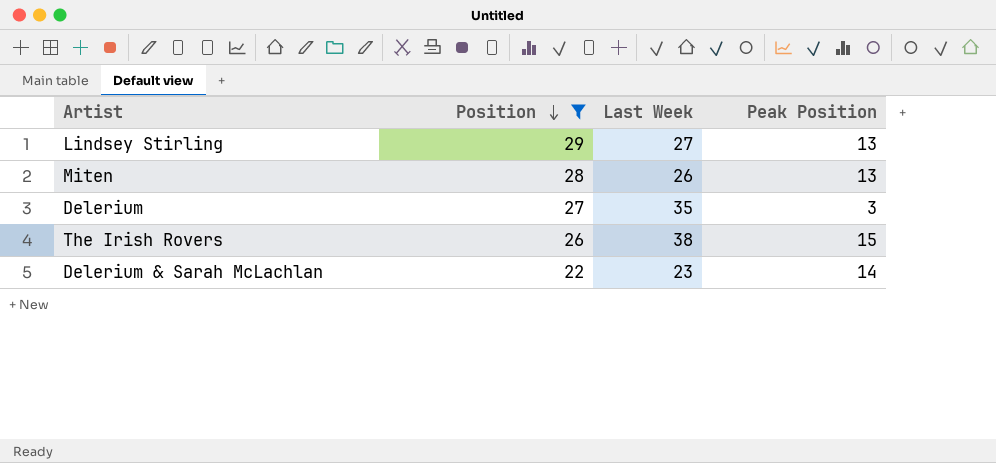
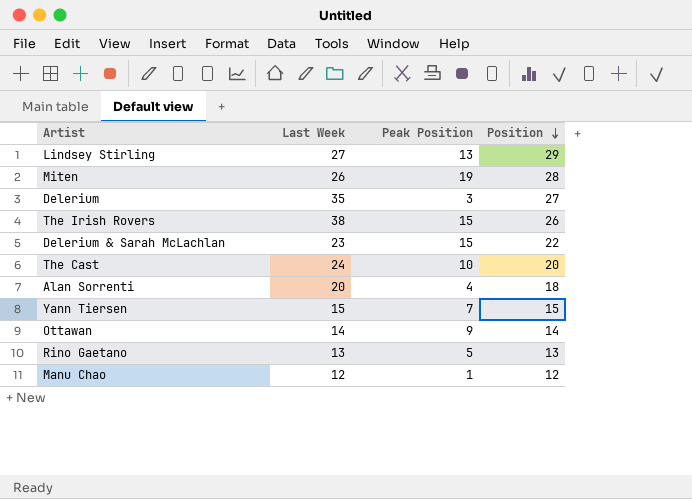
filter: Position >= 22 -> none
column Position | position: 2 -> 4
Miten | Peak Position: 13 -> 19
Delerium & Sarah McLachlan | Peak Position: 14 -> 15

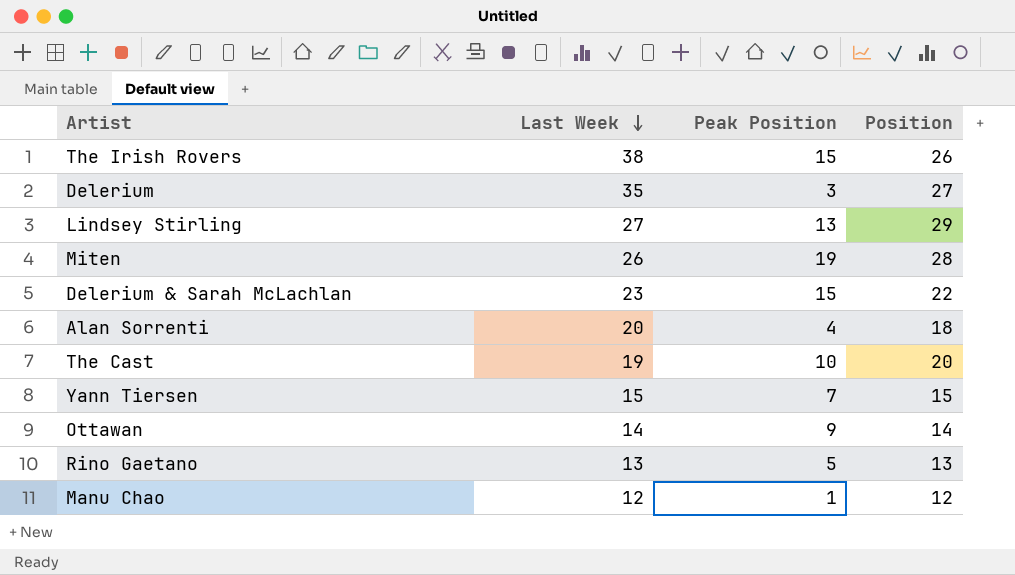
row order: Position descending -> Last Week descending
The Cast | Last Week: 24 -> 19

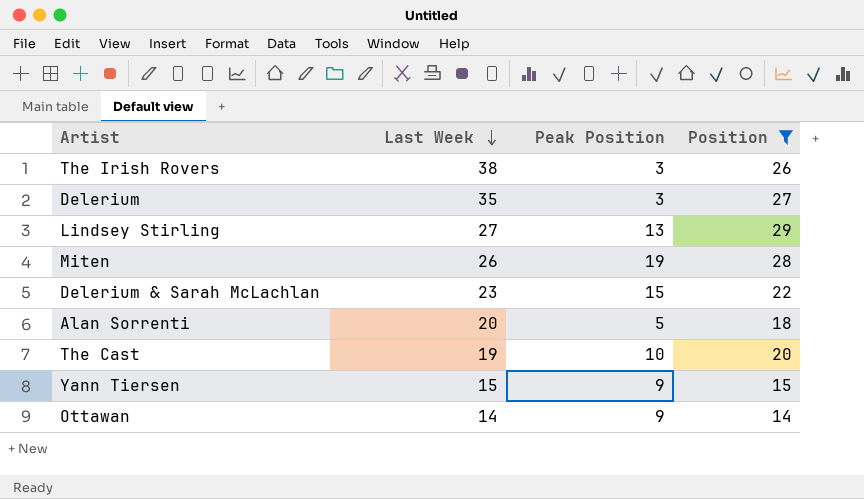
filter: none -> Position >= 14
The Irish Rovers | Peak Position: 15 -> 3
Alan Sorrenti | Peak Position: 4 -> 5
Yann Tiersen | Peak Position: 7 -> 9

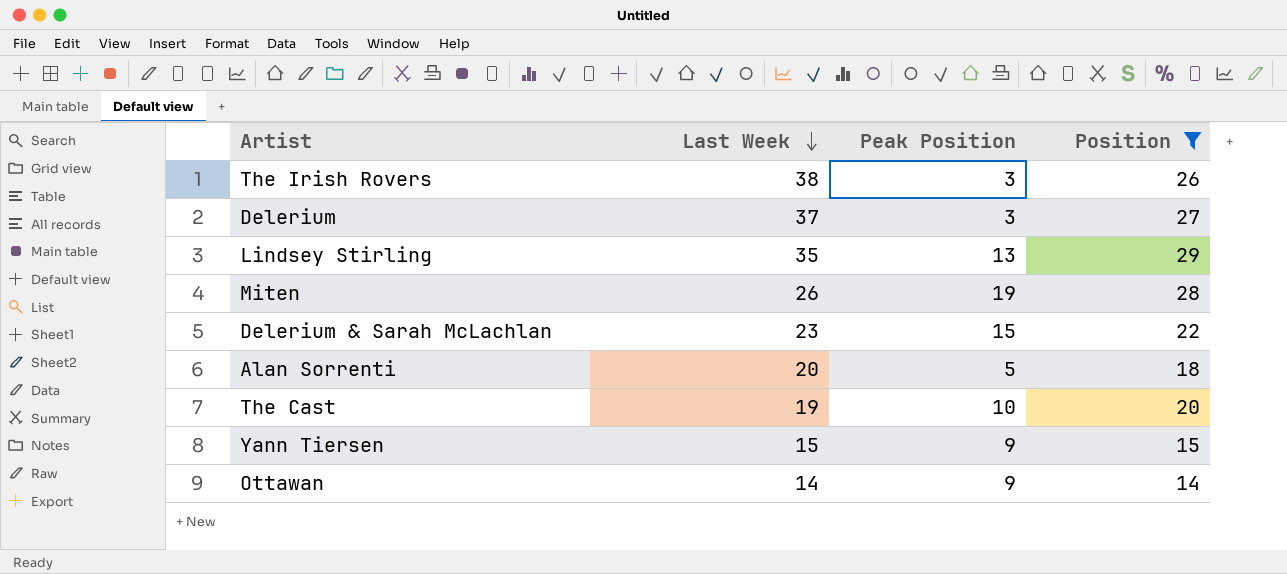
Delerium | Last Week: 35 -> 37
Lindsey Stirling | Last Week: 27 -> 35

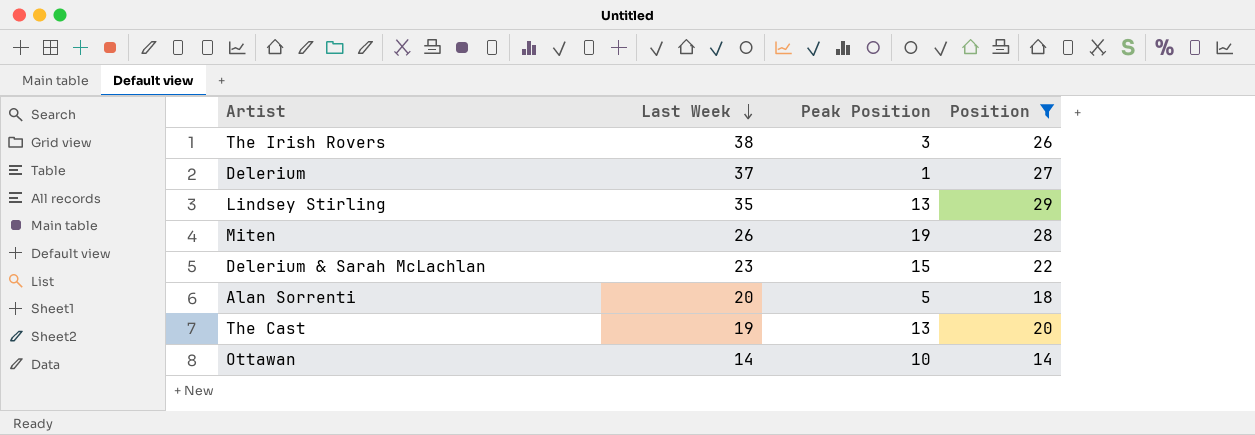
row Yann Tiersen: 15 | 9 | 15 -> none
Delerium | Peak Position: 3 -> 1
The Cast | Peak Position: 10 -> 13
Ottawan | Peak Position: 9 -> 10

